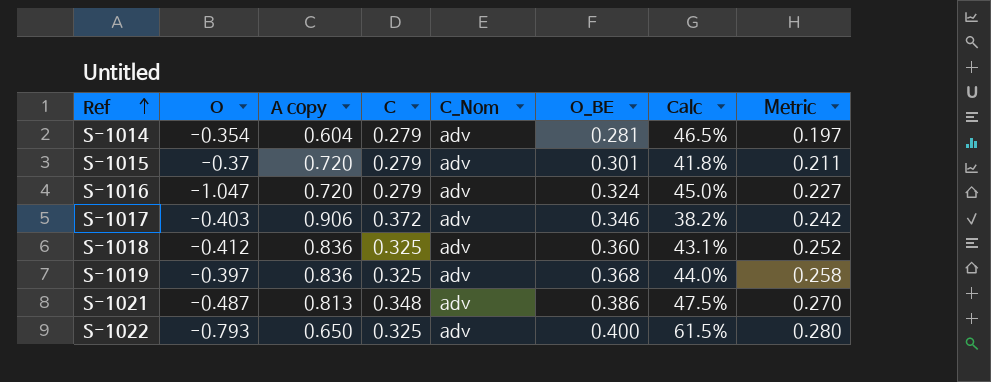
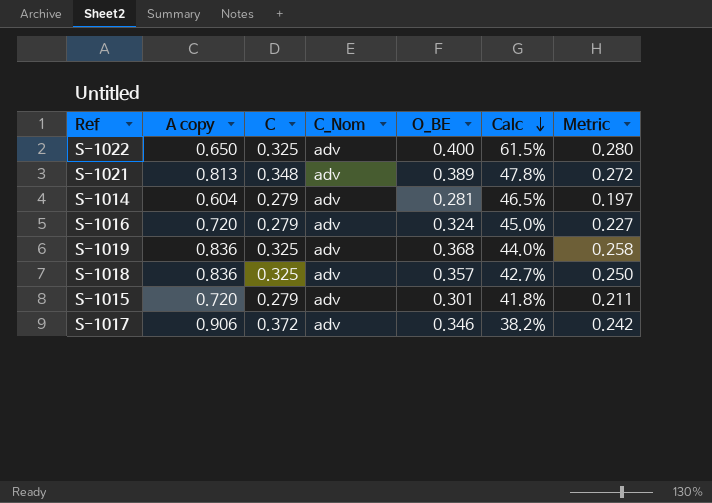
row order: Ref ascending -> Calc descending
column O | position: 2 -> none
S-1021 | O_BE: 0.386 -> 0.389
S-1021 | Calc: 47.5% -> 47.8%
S-1021 | Metric: 0.270 -> 0.272
S-1018 | O_BE: 0.360 -> 0.357
S-1018 | Calc: 43.1% -> 42.7%
S-1018 | Metric: 0.252 -> 0.250

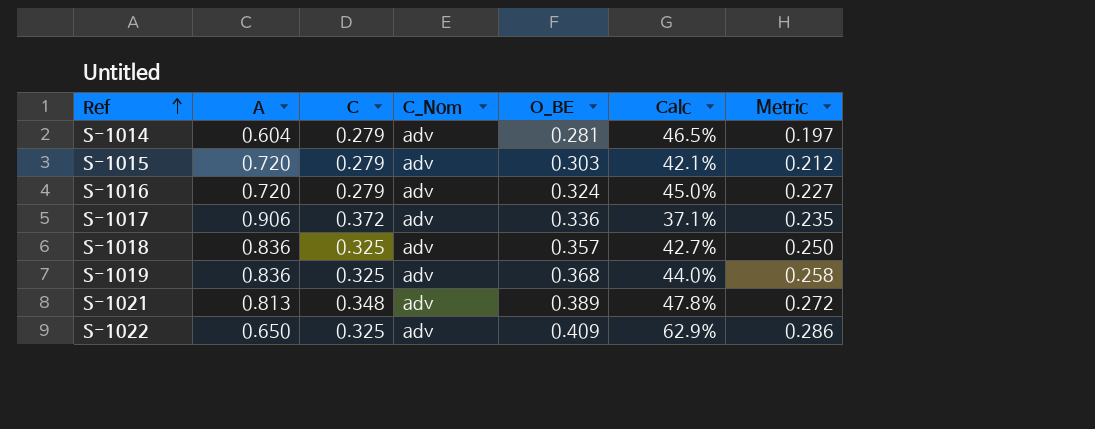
row order: Calc descending -> Ref ascending
column name: A copy -> A
S-1015 | O_BE: 0.301 -> 0.303
S-1015 | Calc: 41.8% -> 42.1%
S-1015 | Metric: 0.211 -> 0.212
S-1017 | O_BE: 0.346 -> 0.336
S-1017 | Calc: 38.2% -> 37.1%
S-1017 | Metric: 0.242 -> 0.235
S-1022 | O_BE: 0.400 -> 0.409
S-1022 | Calc: 61.5% -> 62.9%
S-1022 | Metric: 0.280 -> 0.286

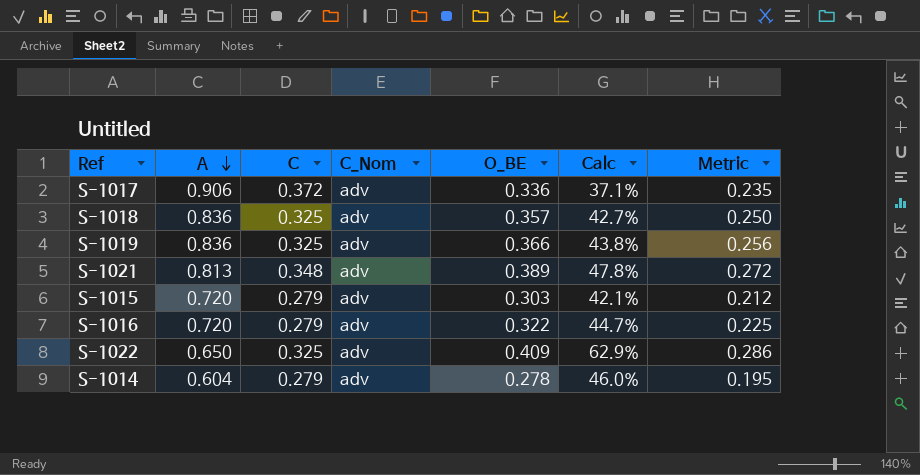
row order: Ref ascending -> A descending
S-1019 | O_BE: 0.368 -> 0.366
S-1019 | Calc: 44.0% -> 43.8%
S-1019 | Metric: 0.258 -> 0.256
S-1016 | O_BE: 0.324 -> 0.322
S-1016 | Calc: 45.0% -> 44.7%
S-1016 | Metric: 0.227 -> 0.225
S-1014 | O_BE: 0.281 -> 0.278
S-1014 | Calc: 46.5% -> 46.0%
S-1014 | Metric: 0.197 -> 0.195

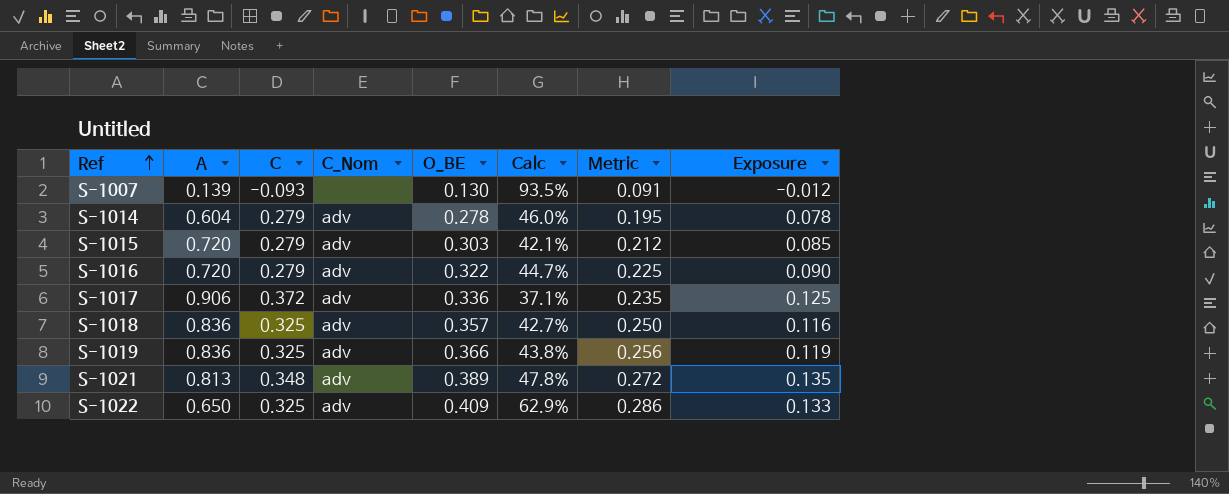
row order: A descending -> Ref ascending
column Exposure | formula: none -> [C] * [O_BE]
row S-1007: none -> 0.139 | -0.093 | none | 0.130 | 93.5% | 0.091 | -0.012

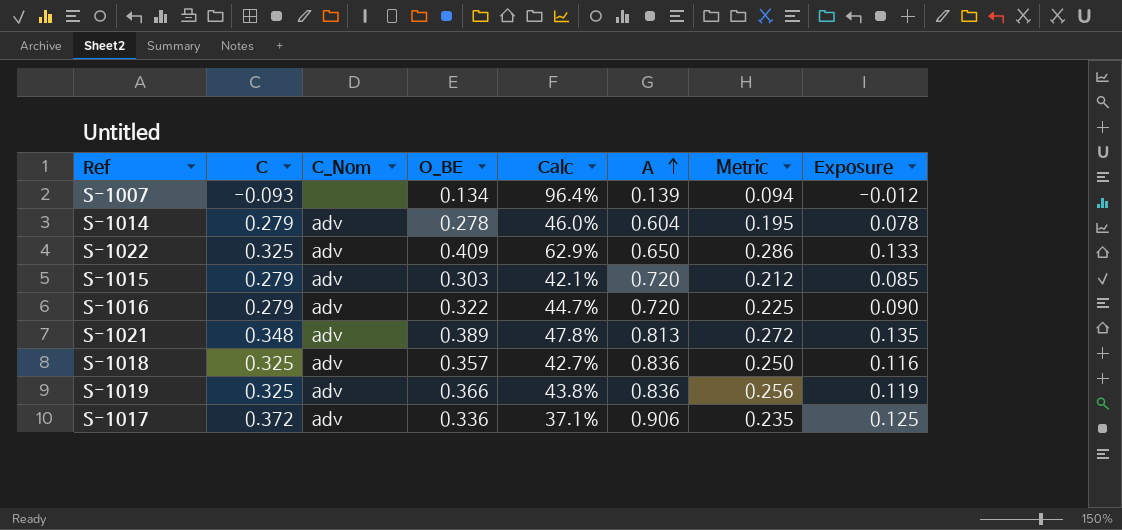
row order: Ref ascending -> A ascending
column A | position: 2 -> 6
S-1007 | O_BE: 0.130 -> 0.134
S-1007 | Calc: 93.5% -> 96.4%
S-1007 | Metric: 0.091 -> 0.094

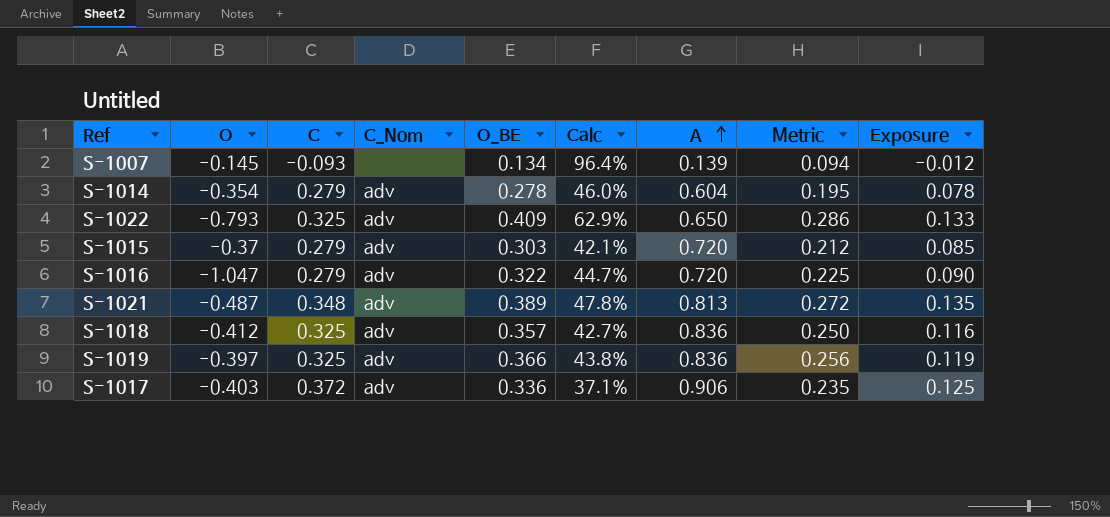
column O | position: none -> 2

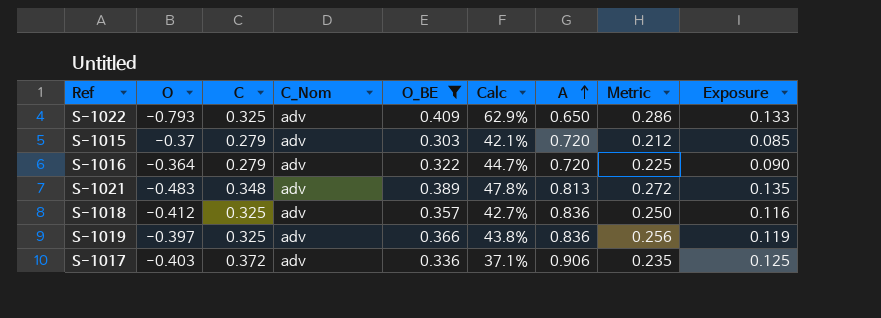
filter: none -> O_BE >= 0.303
S-1016 | O: -1.047 -> -0.364
S-1021 | O: -0.487 -> -0.483

